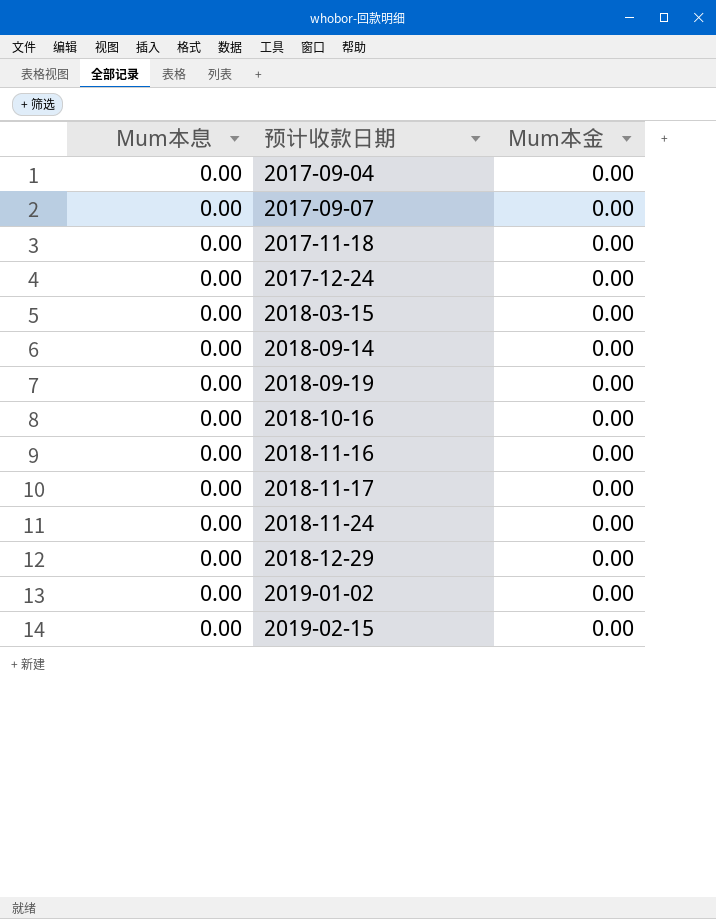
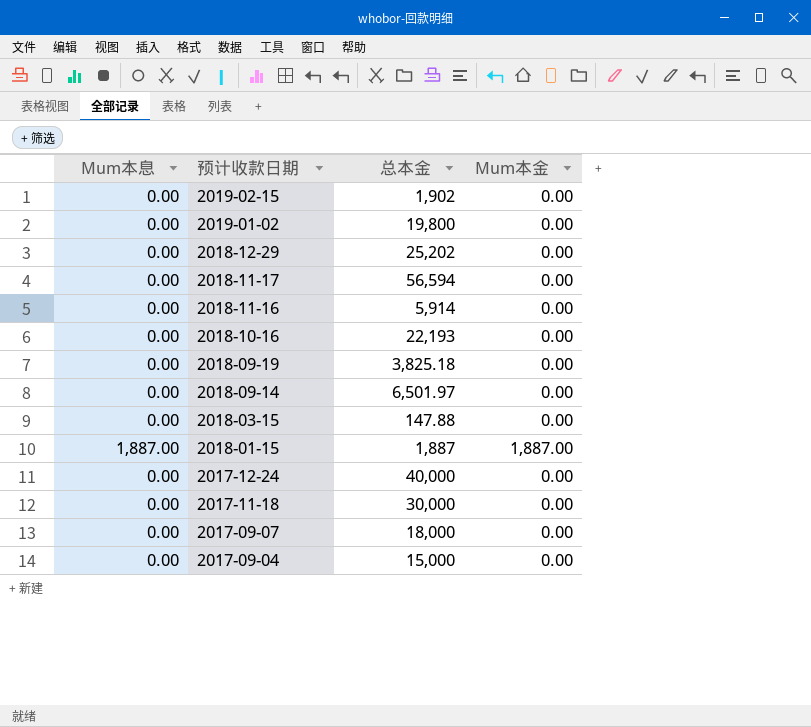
row order: 预计收款日期 ascending -> 预计收款日期 descending
column 总本金 | position: none -> 3
row 2018-11-24: 0.00 | 0.00 -> none
row 2018-01-15: none -> 1,887.00 | 1,887 | 1,887.00

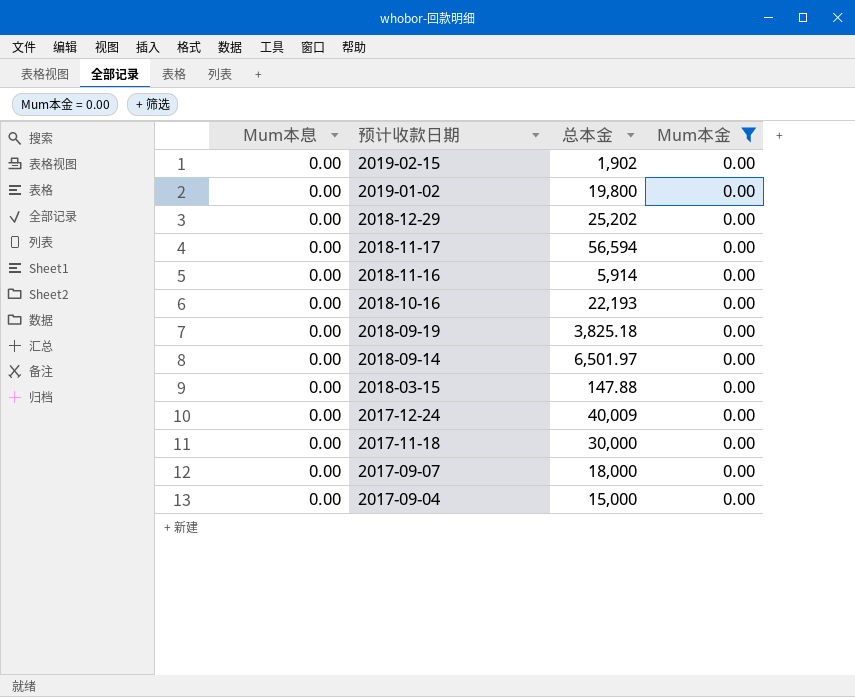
filter: none -> Mum本金 = 0.00
2017-12-24 | 总本金: 40,000 -> 40,009

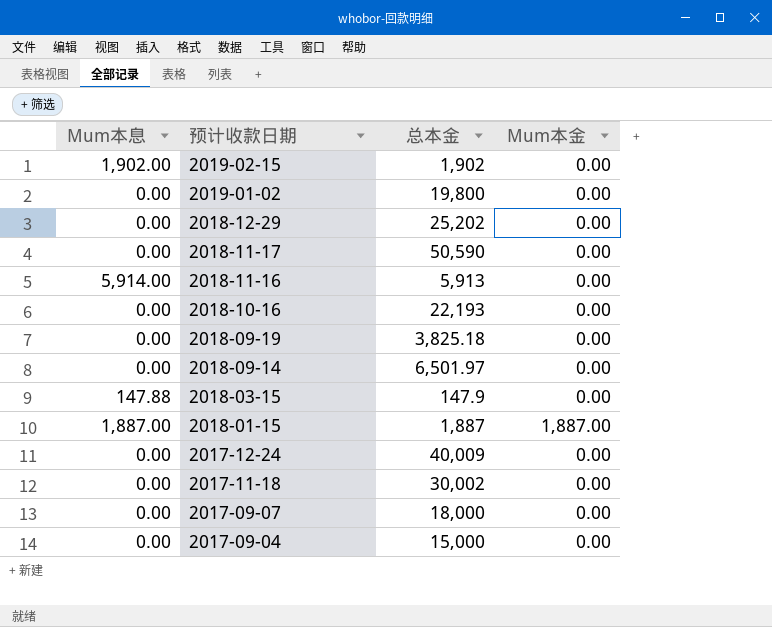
filter: Mum本金 = 0.00 -> none
2019-02-15 | Mum本息: 0.00 -> 1,902.00
2018-11-17 | 总本金: 56,594 -> 50,590
2018-11-16 | Mum本息: 0.00 -> 5,914.00
2018-11-16 | 总本金: 5,914 -> 5,913
2018-03-15 | Mum本息: 0.00 -> 147.88
2018-03-15 | 总本金: 147.88 -> 147.9
2017-11-18 | 总本金: 30,000 -> 30,002

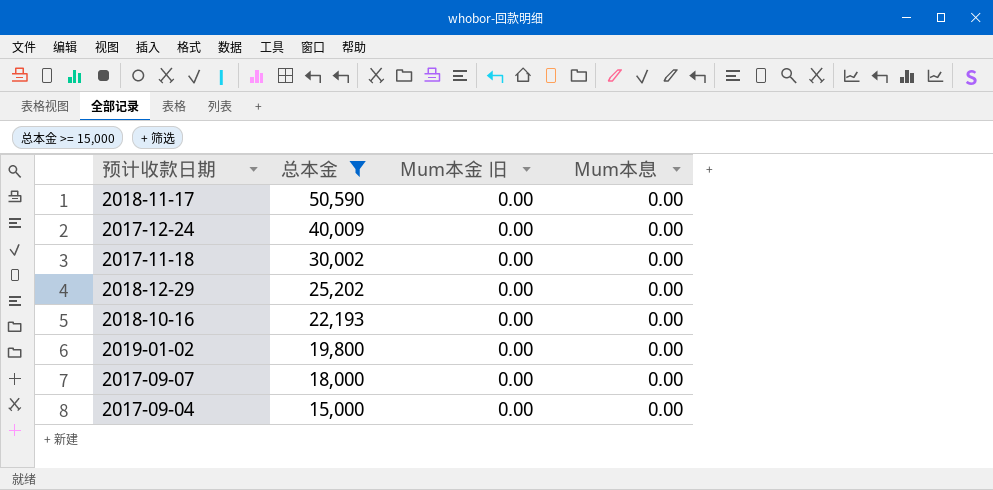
filter: none -> 总本金 >= 15,000
row order: 预计收款日期 descending -> 总本金 descending
column name: Mum本金 -> Mum本金 旧
column Mum本息 | position: 1 -> 4

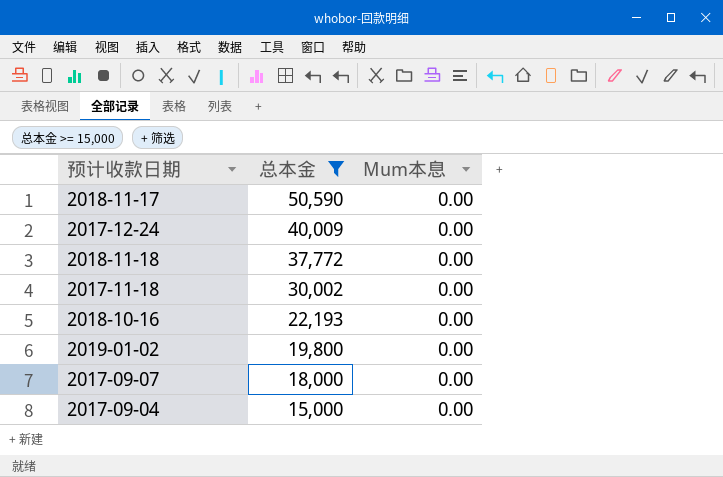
column Mum本金 旧 | position: 3 -> none
row 2018-12-29: 25,202 | 0.00 | 0.00 -> none
row 2018-11-18: none -> 37,772 | 0.00

